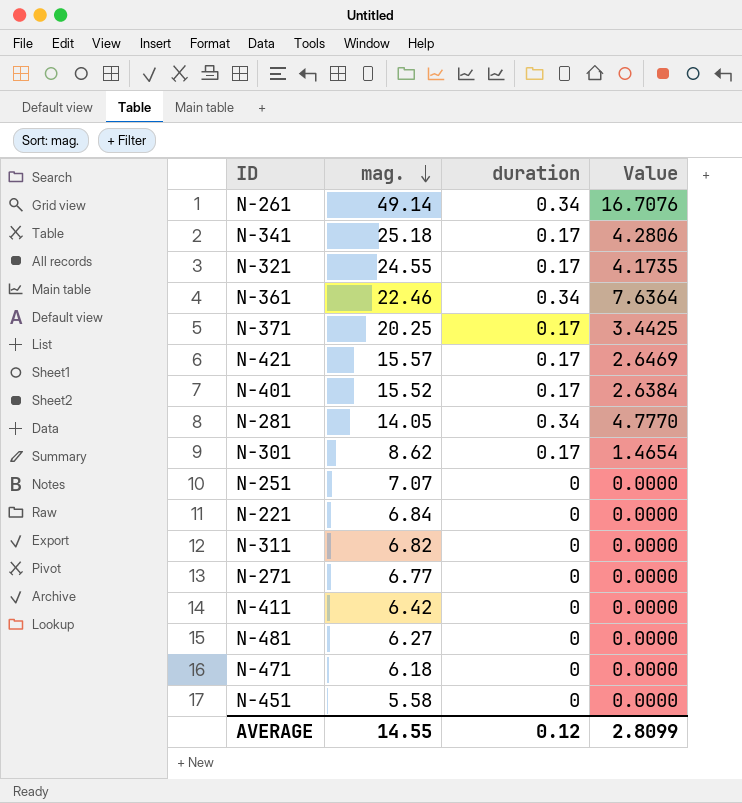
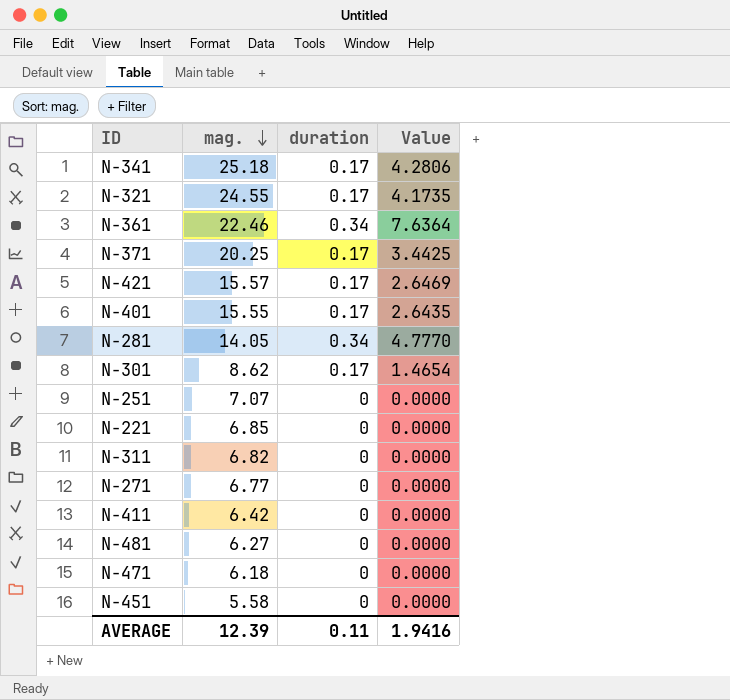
row N-261: 49.14 | 0.34 | 16.7076 -> none
N-401 | mag.: 15.52 -> 15.55
N-401 | Value: 2.6384 -> 2.6435
N-221 | mag.: 6.84 -> 6.85
AVERAGE | mag.: 14.55 -> 12.39
AVERAGE | duration: 0.12 -> 0.11
AVERAGE | Value: 2.8099 -> 1.9416

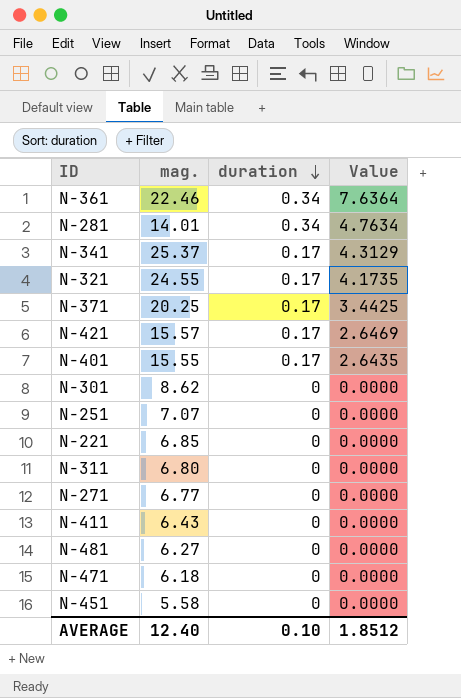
row order: mag. descending -> duration descending
N-281 | mag.: 14.05 -> 14.01
N-281 | Value: 4.7770 -> 4.7634
N-341 | mag.: 25.18 -> 25.37
N-341 | Value: 4.2806 -> 4.3129
N-301 | duration: 0.17 -> 0
N-301 | Value: 1.4654 -> 0.0000
N-311 | mag.: 6.82 -> 6.80
N-411 | mag.: 6.42 -> 6.43
AVERAGE | mag.: 12.39 -> 12.40
AVERAGE | duration: 0.11 -> 0.10
AVERAGE | Value: 1.9416 -> 1.8512

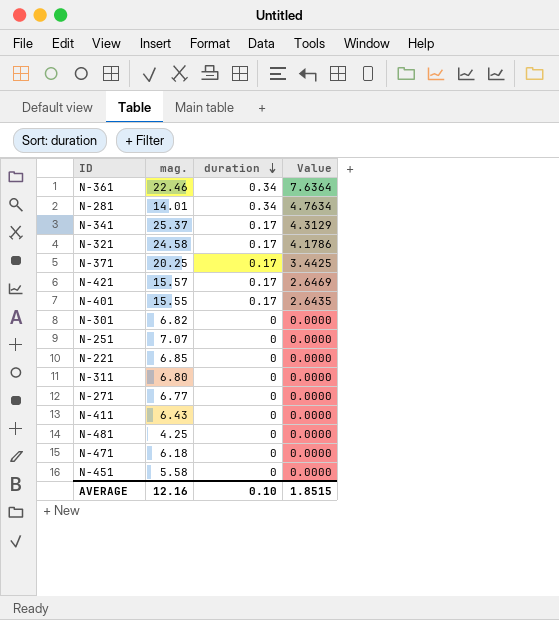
N-321 | mag.: 24.55 -> 24.58
N-321 | Value: 4.1735 -> 4.1786
N-301 | mag.: 8.62 -> 6.82
N-481 | mag.: 6.27 -> 4.25
AVERAGE | mag.: 12.40 -> 12.16
AVERAGE | Value: 1.8512 -> 1.8515

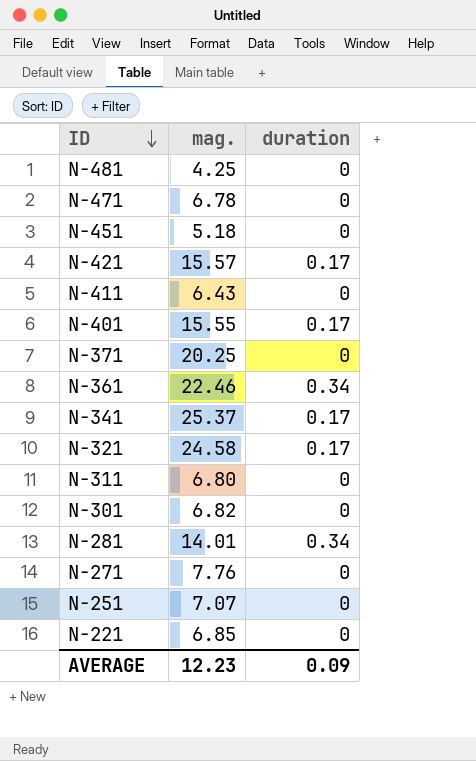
row order: duration descending -> ID descending
column Value | formula: [mag.] * [duration] -> none
N-471 | mag.: 6.18 -> 6.78
N-451 | mag.: 5.58 -> 5.18
N-371 | duration: 0.17 -> 0
N-271 | mag.: 6.77 -> 7.76
AVERAGE | mag.: 12.16 -> 12.23
AVERAGE | duration: 0.10 -> 0.09

